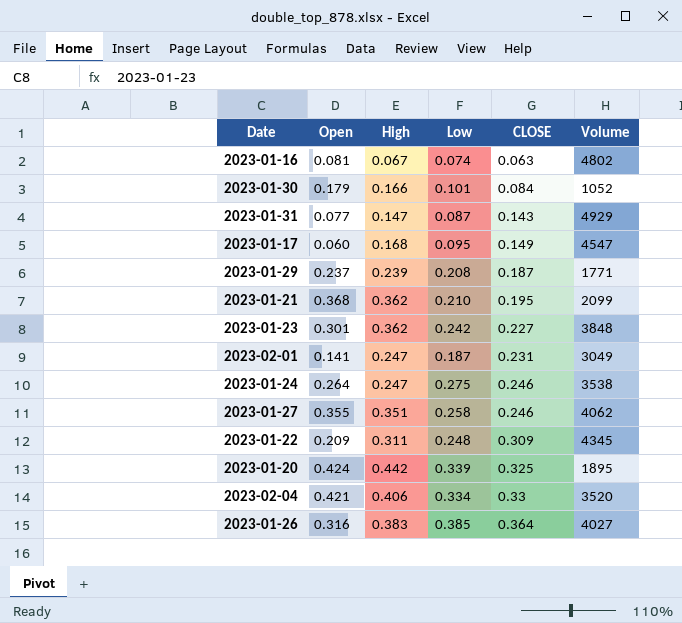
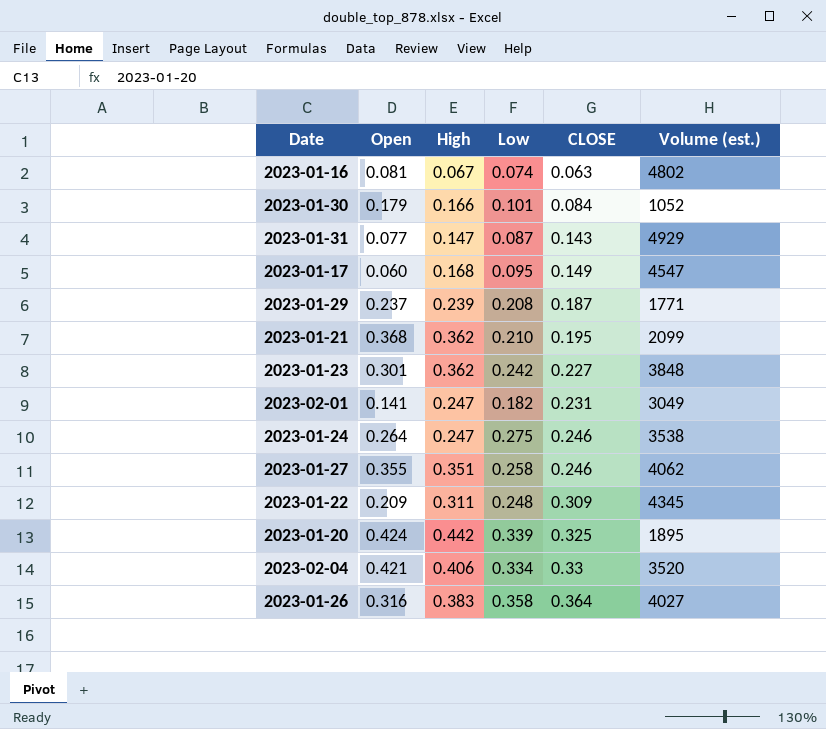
column name: Volume -> Volume (est.)
2023-02-01 | Low: 0.187 -> 0.182
2023-01-26 | Low: 0.385 -> 0.358

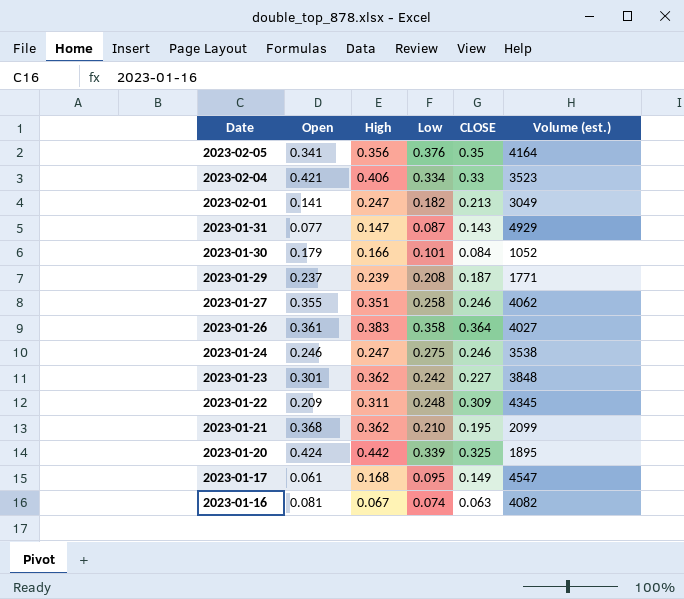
row order: CLOSE ascending -> Date descending
row 2023-02-05: none -> 0.341 | 0.356 | 0.376 | 0.35 | 4164
2023-02-04 | Volume (est.): 3520 -> 3523
2023-02-01 | CLOSE: 0.231 -> 0.213
2023-01-26 | Open: 0.316 -> 0.361
2023-01-24 | Open: 0.264 -> 0.246
2023-01-17 | Open: 0.060 -> 0.061
2023-01-16 | Volume (est.): 4802 -> 4082

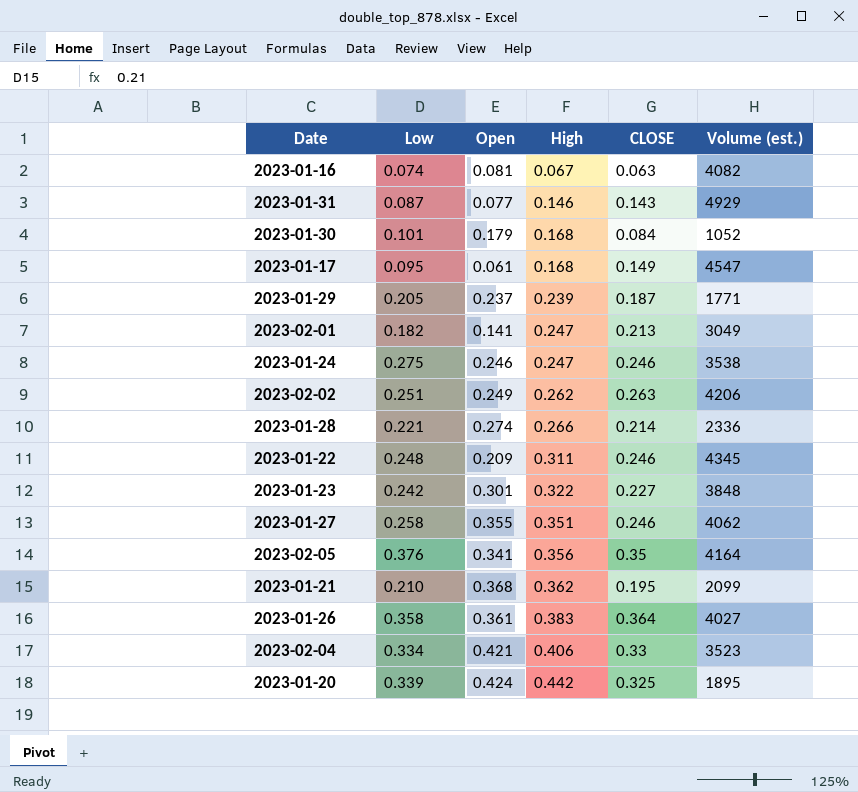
row order: Date descending -> High ascending
column Low | position: 4 -> 2
2023-01-31 | High: 0.147 -> 0.146
2023-01-30 | High: 0.166 -> 0.168
2023-01-29 | Low: 0.208 -> 0.205
row 2023-02-02: none -> 0.251 | 0.249 | 0.262 | 0.263 | 4206
row 2023-01-28: none -> 0.221 | 0.274 | 0.266 | 0.214 | 2336
2023-01-22 | CLOSE: 0.309 -> 0.246
2023-01-23 | High: 0.362 -> 0.322

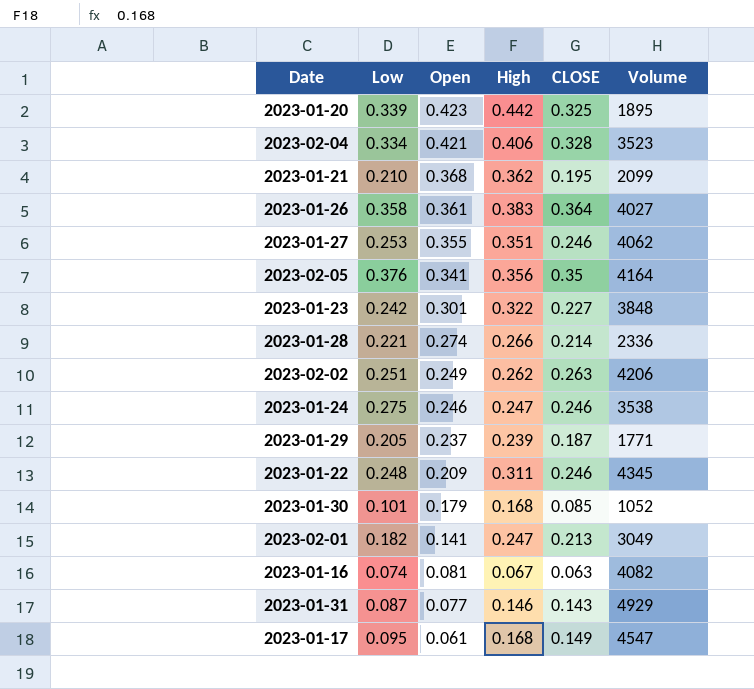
row order: High ascending -> Open descending
column name: Volume (est.) -> Volume
2023-01-20 | Open: 0.424 -> 0.423
2023-02-04 | CLOSE: 0.33 -> 0.328
2023-01-27 | Low: 0.258 -> 0.253
2023-01-30 | CLOSE: 0.084 -> 0.085

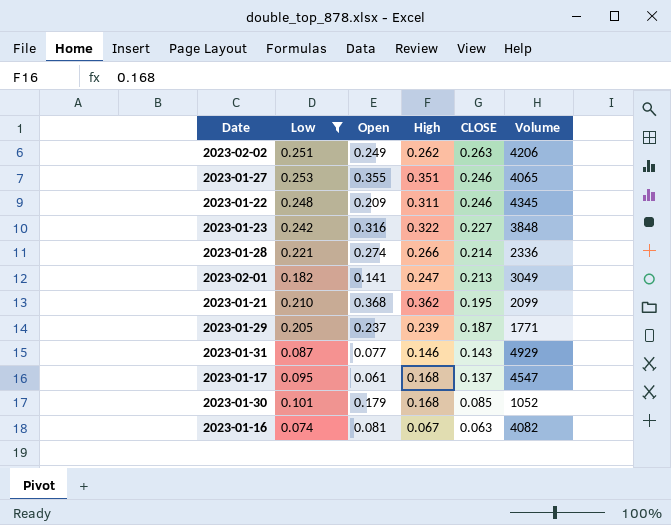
filter: none -> Low <= 0.253
row order: Open descending -> CLOSE descending
2023-01-27 | Volume: 4062 -> 4065
2023-01-23 | Open: 0.301 -> 0.316
2023-01-17 | CLOSE: 0.149 -> 0.137

